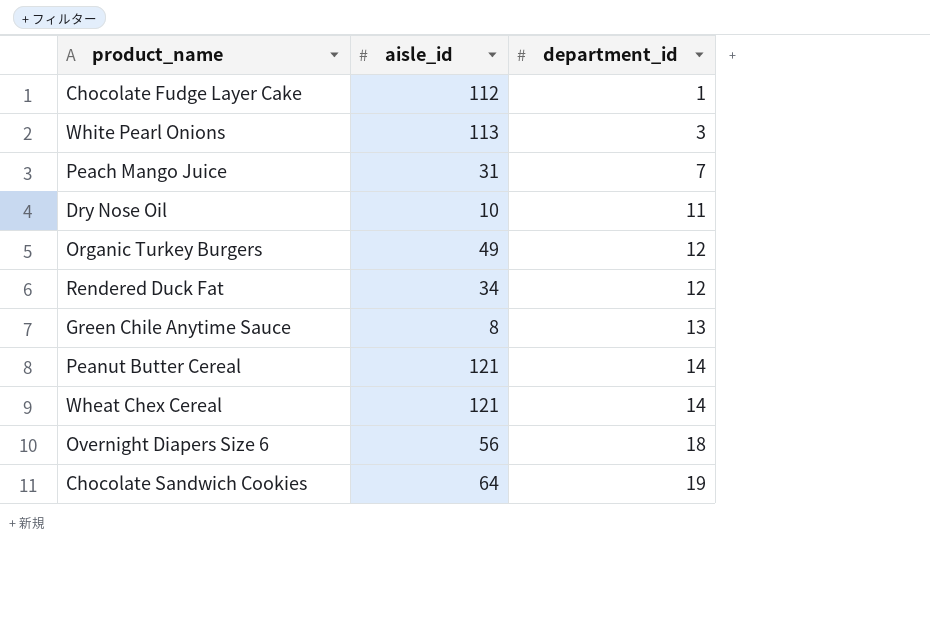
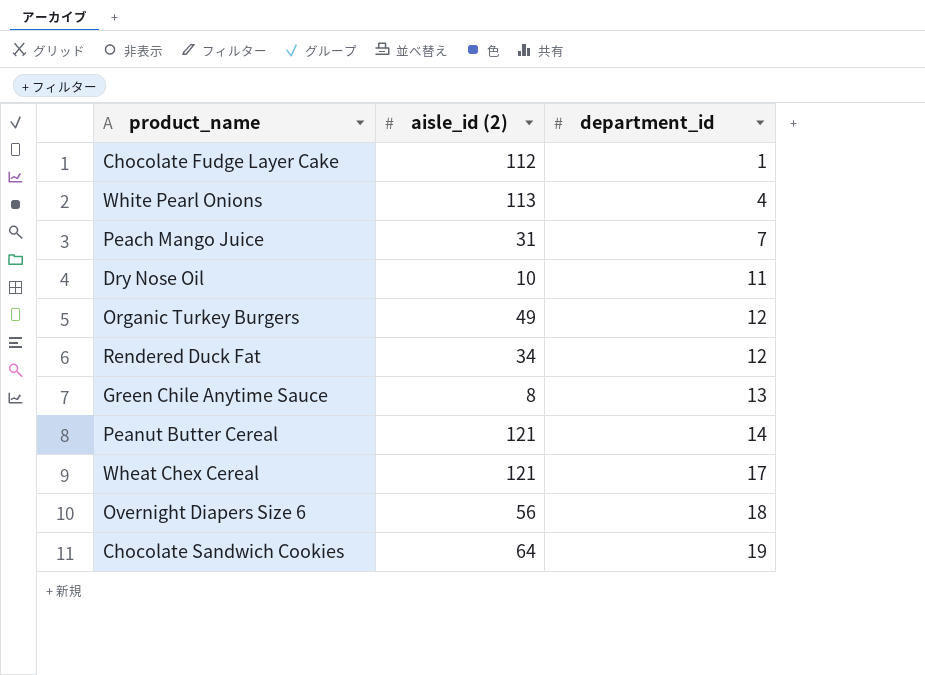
column name: aisle_id -> aisle_id (2)
White Pearl Onions | department_id: 3 -> 4
Wheat Chex Cereal | department_id: 14 -> 17

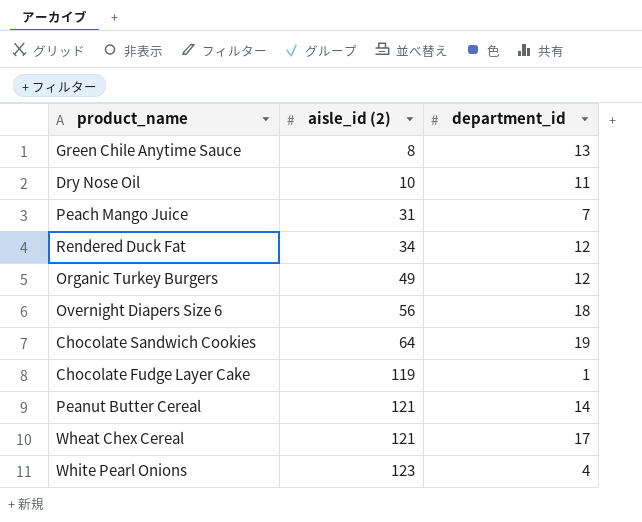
row order: department_id ascending -> aisle_id (2) ascending
Chocolate Fudge Layer Cake | aisle_id (2): 112 -> 119
White Pearl Onions | aisle_id (2): 113 -> 123

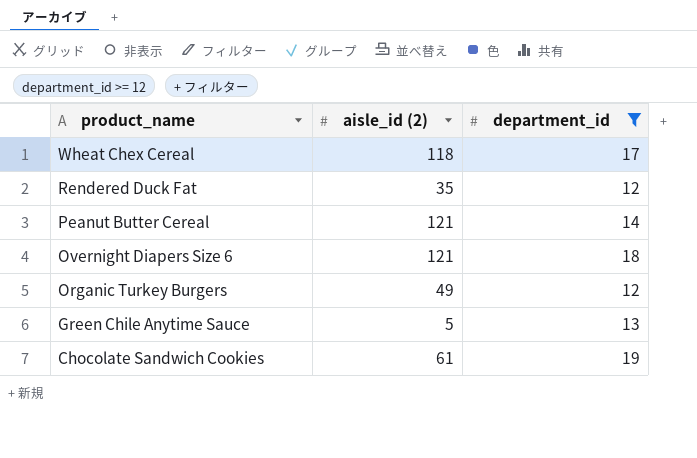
filter: none -> department_id >= 12
row order: aisle_id (2) ascending -> product_name descending
Wheat Chex Cereal | aisle_id (2): 121 -> 118
Rendered Duck Fat | aisle_id (2): 34 -> 35
Overnight Diapers Size 6 | aisle_id (2): 56 -> 121
Green Chile Anytime Sauce | aisle_id (2): 8 -> 5
Chocolate Sandwich Cookies | aisle_id (2): 64 -> 61

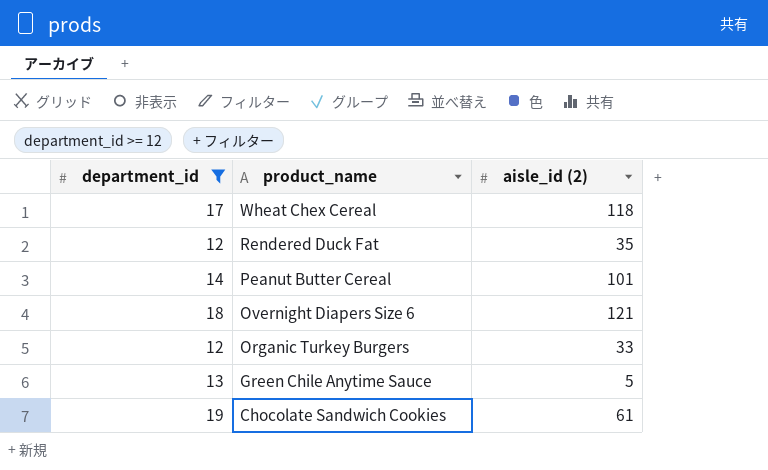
column department_id | position: 3 -> 1
Peanut Butter Cereal | aisle_id (2): 121 -> 101
Organic Turkey Burgers | aisle_id (2): 49 -> 33

